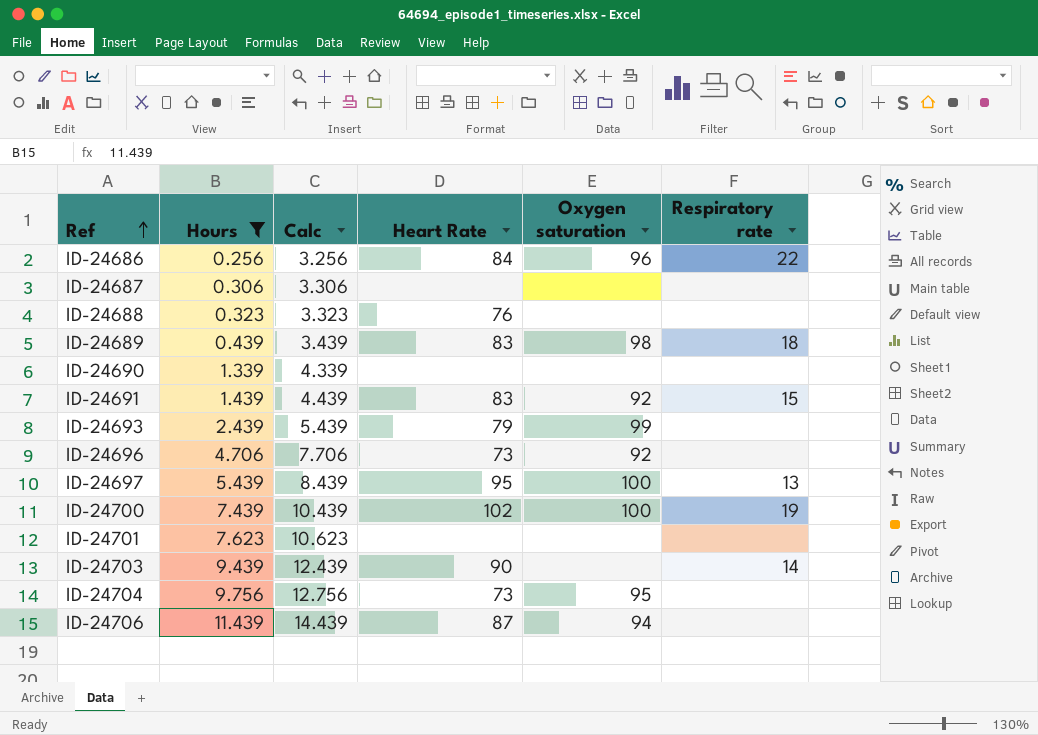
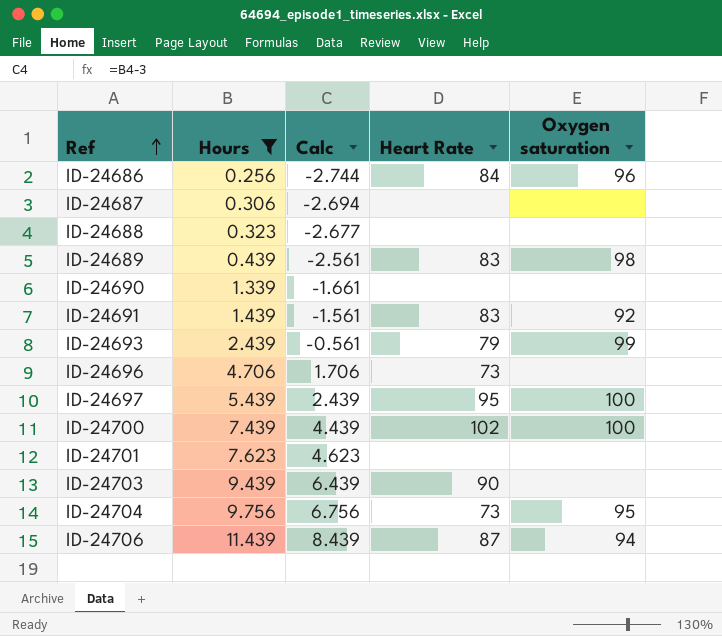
column Respiratory rate | position: 6 -> none
column Calc | formula: [Hours] + 3 -> [Hours] - 3
ID-24688 | Heart Rate: 76 -> none
ID-24696 | Oxygen saturation: 92 -> none

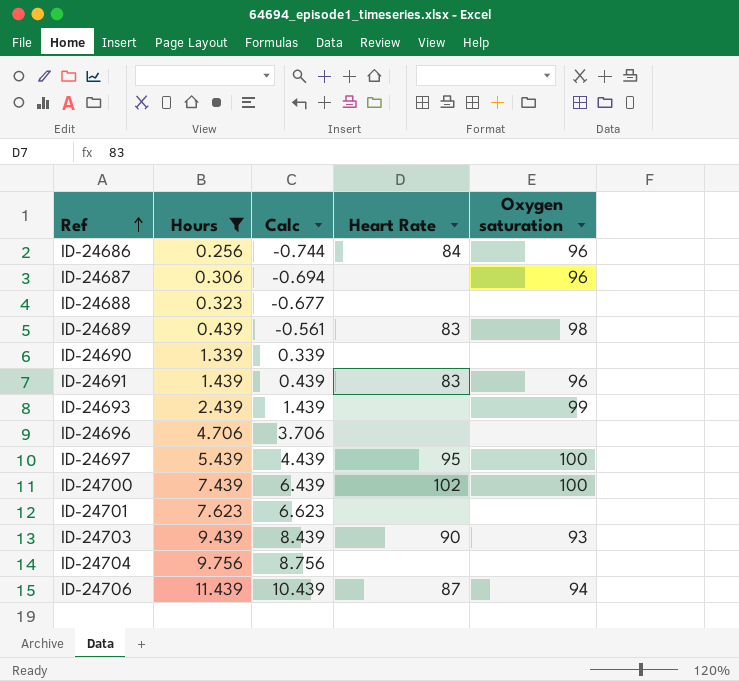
column Calc | formula: [Hours] - 3 -> [Hours] - 1
ID-24687 | Oxygen saturation: none -> 96
ID-24691 | Oxygen saturation: 92 -> 96
ID-24693 | Heart Rate: 79 -> none
ID-24696 | Heart Rate: 73 -> none
ID-24703 | Oxygen saturation: none -> 93
ID-24704 | Heart Rate: 73 -> none
ID-24704 | Oxygen saturation: 95 -> none

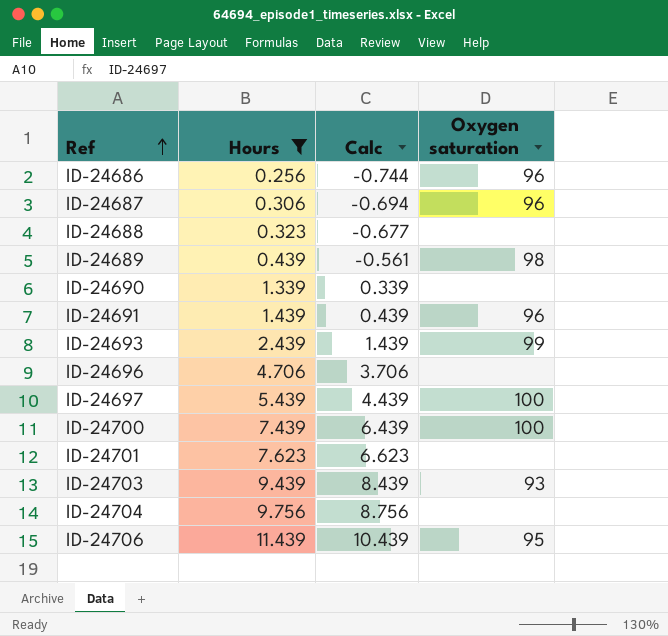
column Heart Rate | position: 4 -> none
ID-24706 | Oxygen saturation: 94 -> 95

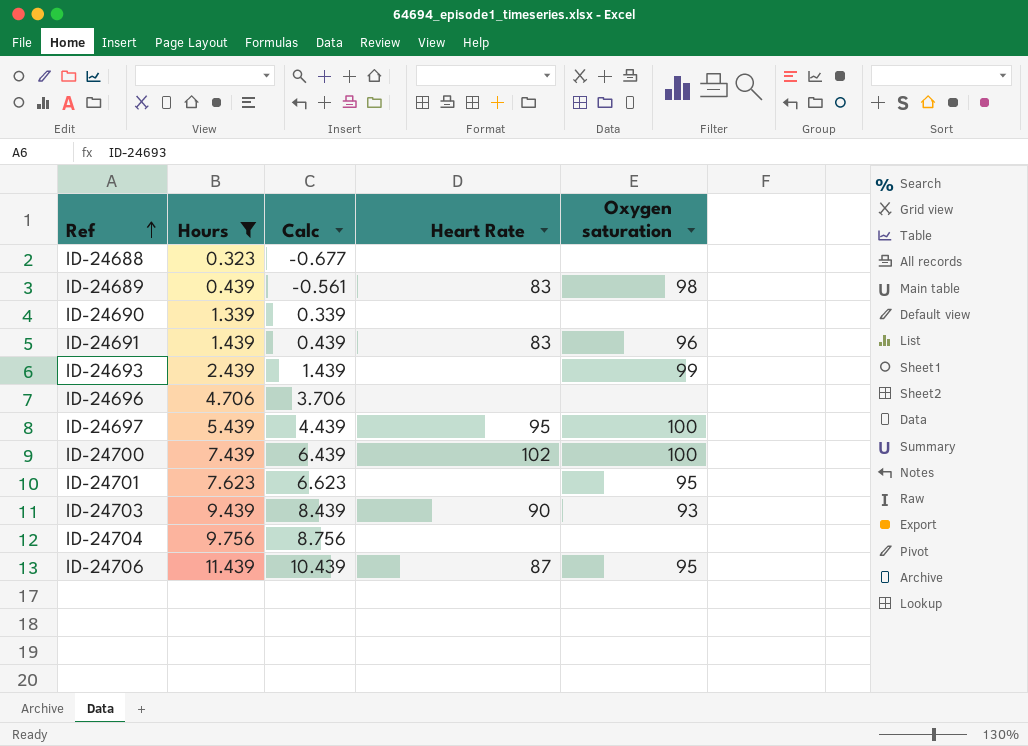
column Heart Rate | position: none -> 4
row ID-24686: 0.256 | -0.744 | 96 -> none
row ID-24687: 0.306 | -0.694 | 96 -> none
ID-24701 | Oxygen saturation: none -> 95

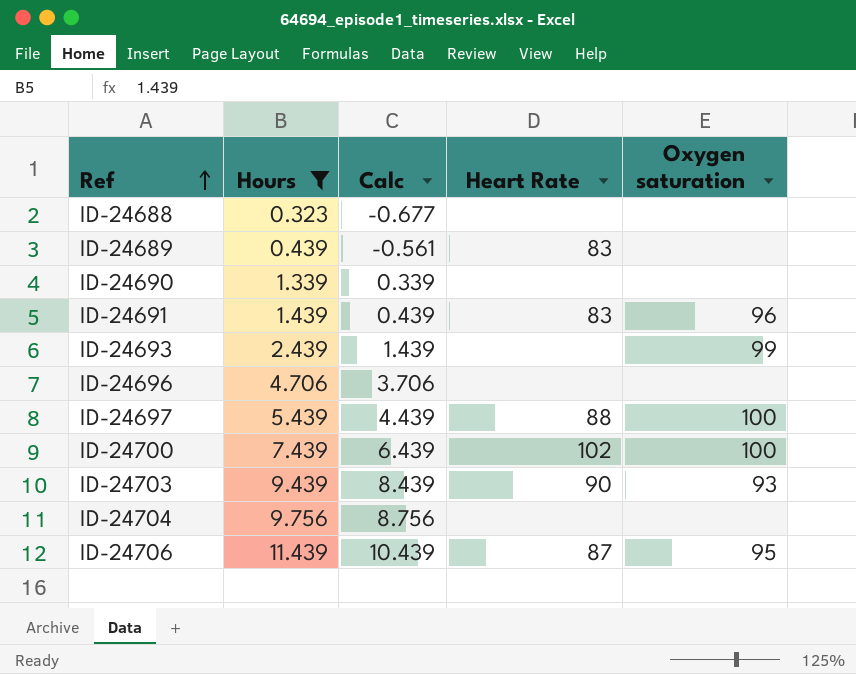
row ID-24701: 7.623 | 6.623 | none | 95 -> none
ID-24689 | Oxygen saturation: 98 -> none
ID-24697 | Heart Rate: 95 -> 88

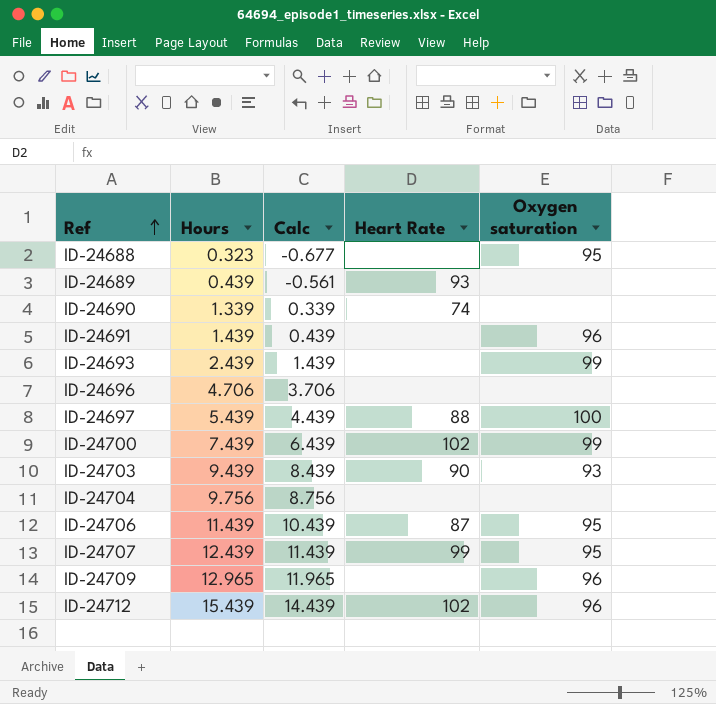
filter: Hours <= 11.439 -> none
ID-24688 | Oxygen saturation: none -> 95
ID-24689 | Heart Rate: 83 -> 93
ID-24690 | Heart Rate: none -> 74
ID-24691 | Heart Rate: 83 -> none
ID-24700 | Oxygen saturation: 100 -> 99

